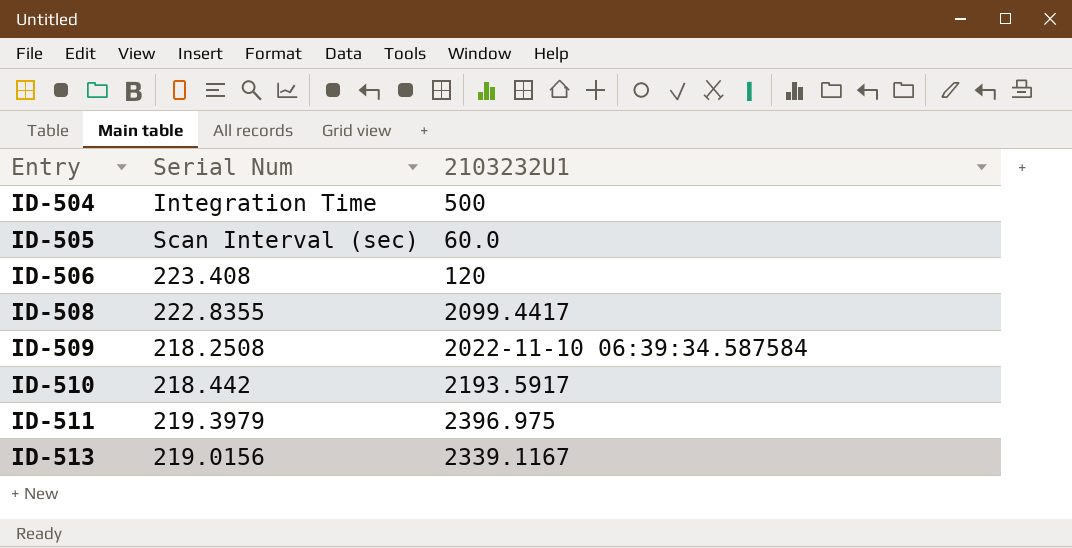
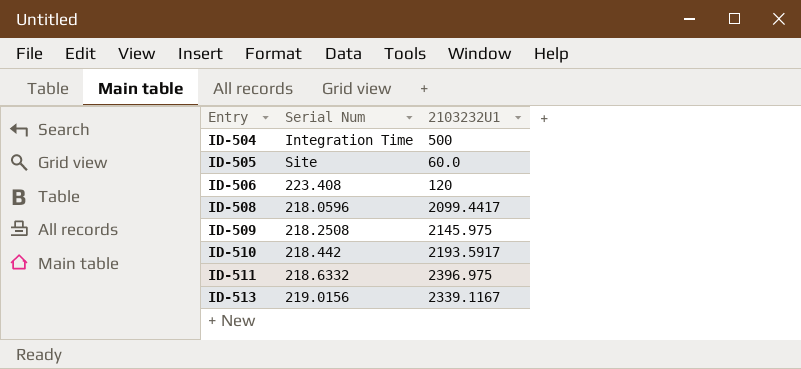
ID-505 | Serial Num: Scan Interval (sec) -> Site
ID-508 | Serial Num: 222.8355 -> 218.0596
ID-509 | 2103232U1: 2022-11-10 06:39:34.587584 -> 2145.975
ID-511 | Serial Num: 219.3979 -> 218.6332

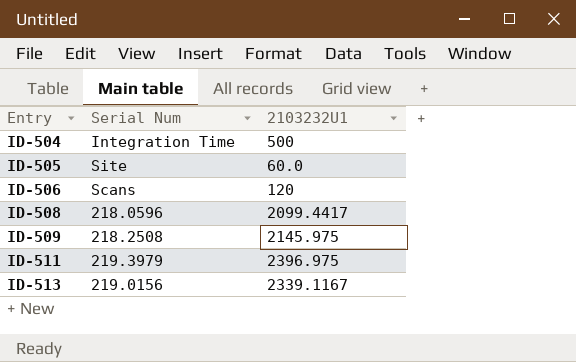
row ID-510: 218.442 | 2193.5917 -> none
ID-506 | Serial Num: 223.408 -> Scans
ID-511 | Serial Num: 218.6332 -> 219.3979

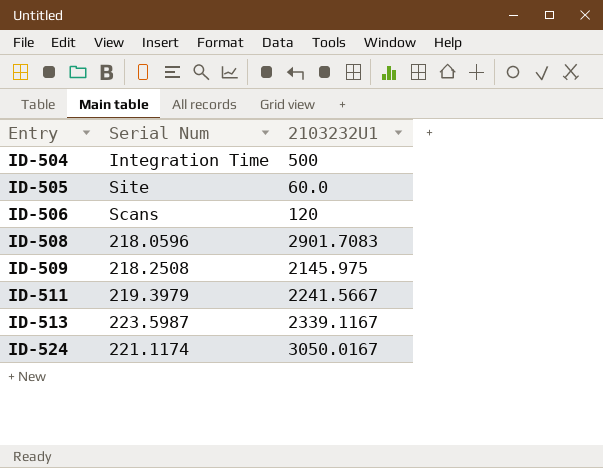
ID-508 | 2103232U1: 2099.4417 -> 2901.7083
ID-511 | 2103232U1: 2396.975 -> 2241.5667
ID-513 | Serial Num: 219.0156 -> 223.5987
row ID-524: none -> 221.1174 | 3050.0167

